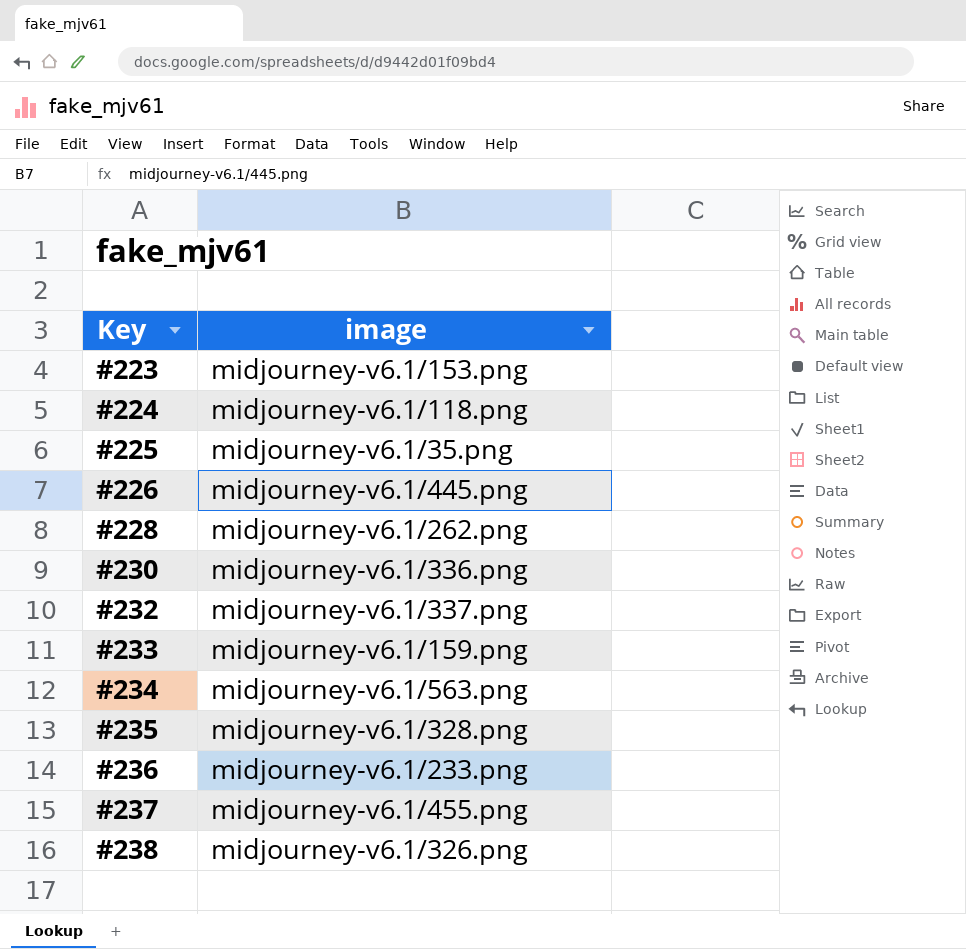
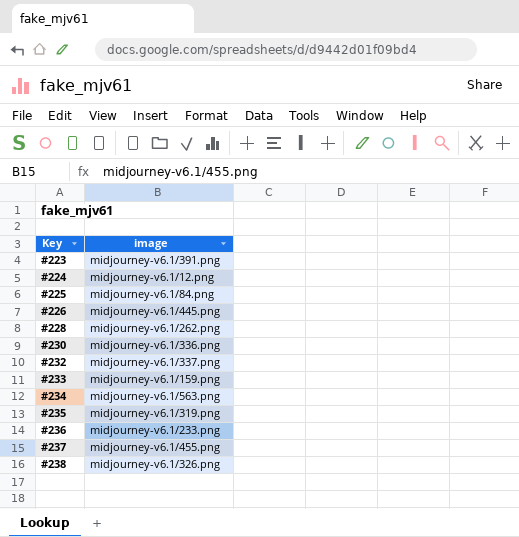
#223 | image: midjourney-v6.1/153.png -> midjourney-v6.1/391.png
#224 | image: midjourney-v6.1/118.png -> midjourney-v6.1/12.png
#225 | image: midjourney-v6.1/35.png -> midjourney-v6.1/84.png
#235 | image: midjourney-v6.1/328.png -> midjourney-v6.1/319.png

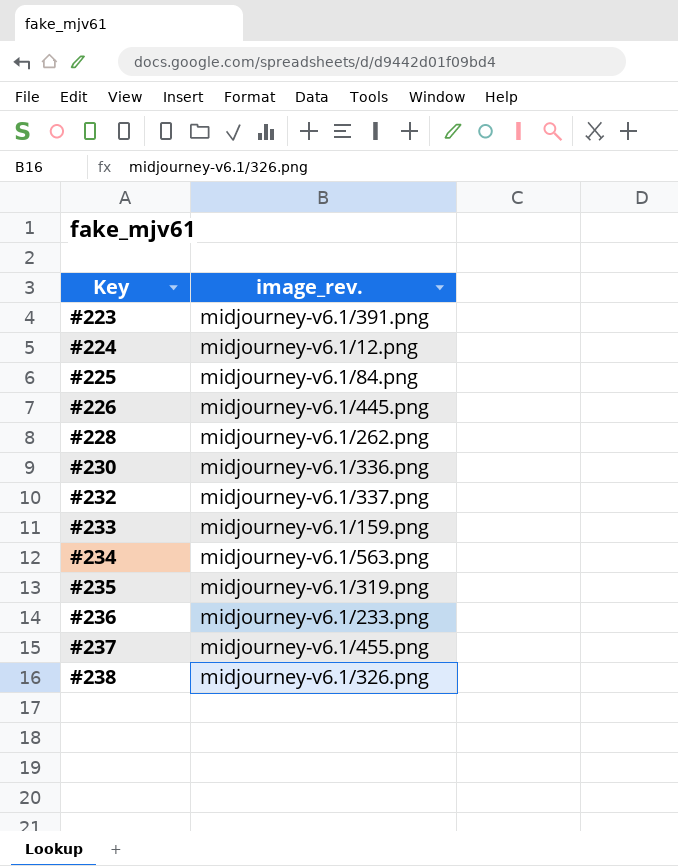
column name: image -> image_rev.

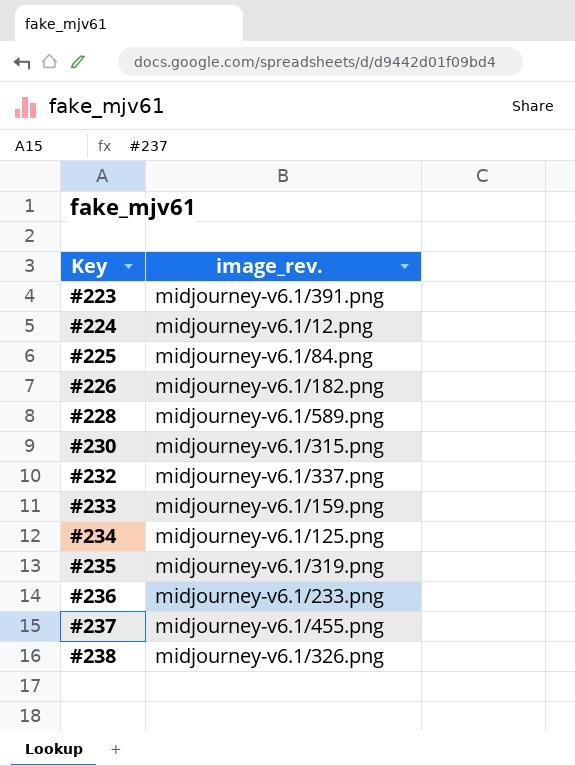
#226 | image_rev.: midjourney-v6.1/445.png -> midjourney-v6.1/182.png
#228 | image_rev.: midjourney-v6.1/262.png -> midjourney-v6.1/589.png
#230 | image_rev.: midjourney-v6.1/336.png -> midjourney-v6.1/315.png
#234 | image_rev.: midjourney-v6.1/563.png -> midjourney-v6.1/125.png

